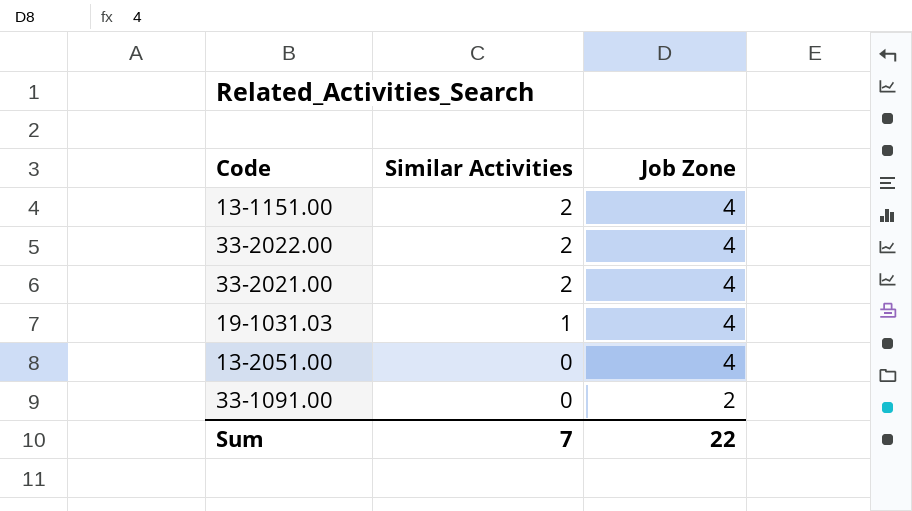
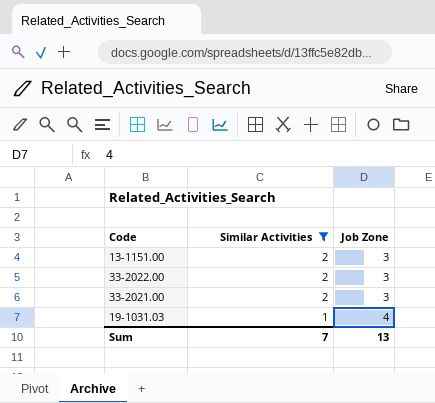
filter: none -> Similar Activities != 0
13-1151.00 | Job Zone: 4 -> 3
33-2022.00 | Job Zone: 4 -> 3
33-2021.00 | Job Zone: 4 -> 3
Sum | Job Zone: 22 -> 13

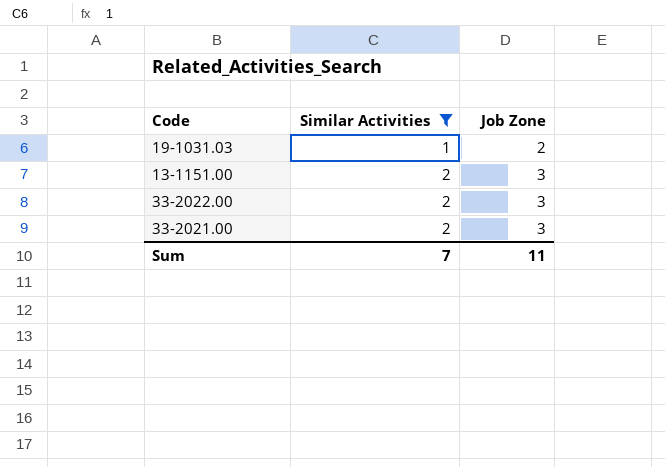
row order: Similar Activities descending -> Similar Activities ascending
19-1031.03 | Job Zone: 4 -> 2
Sum | Job Zone: 13 -> 11

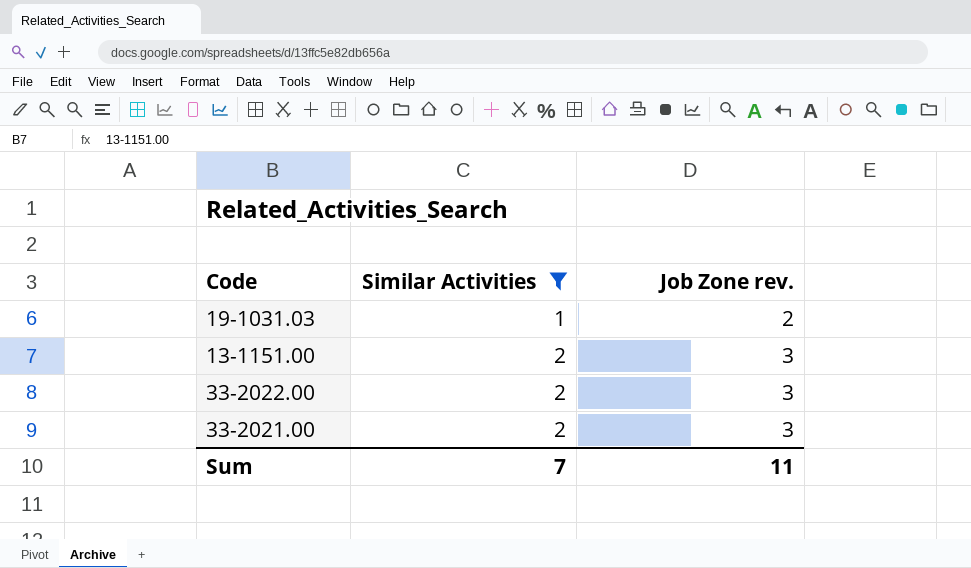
column name: Job Zone -> Job Zone rev.

